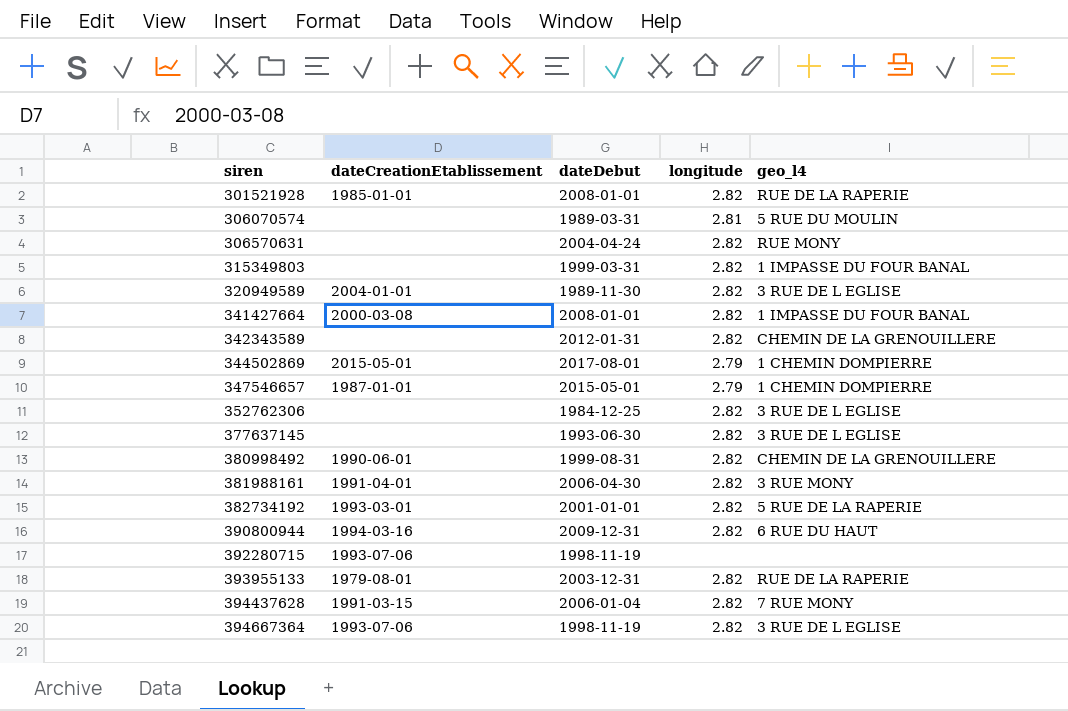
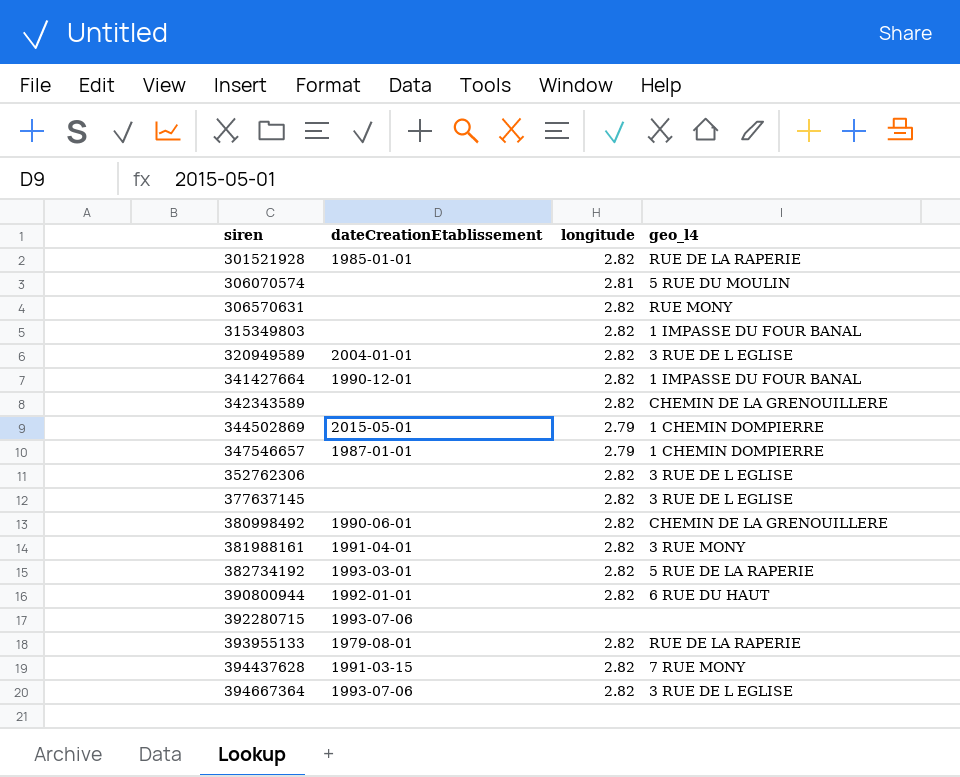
column dateDebut | position: 3 -> none
341427664 | dateCreationEtablissement: 2000-03-08 -> 1990-12-01
390800944 | dateCreationEtablissement: 1994-03-16 -> 1992-01-01

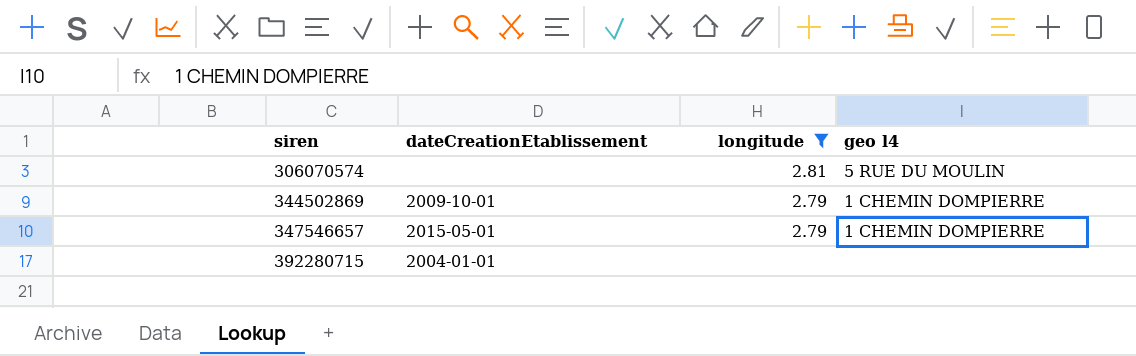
filter: none -> longitude != 2.82
column name: geo_l4 -> geo l4
344502869 | dateCreationEtablissement: 2015-05-01 -> 2009-10-01
347546657 | dateCreationEtablissement: 1987-01-01 -> 2015-05-01
392280715 | dateCreationEtablissement: 1993-07-06 -> 2004-01-01

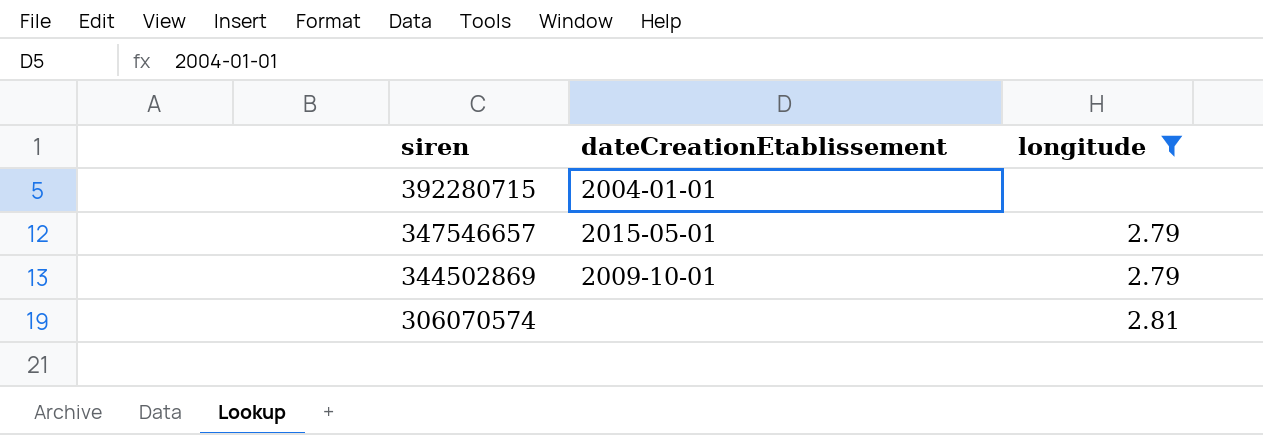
row order: siren ascending -> siren descending
column geo l4 | position: 4 -> none

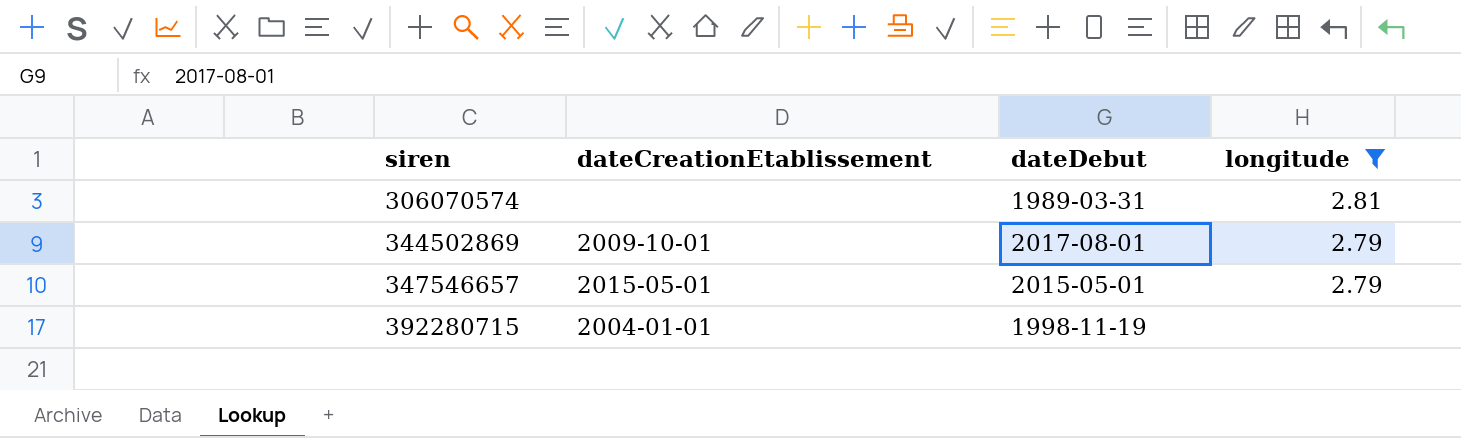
row order: siren descending -> siren ascending
column dateDebut | position: none -> 3

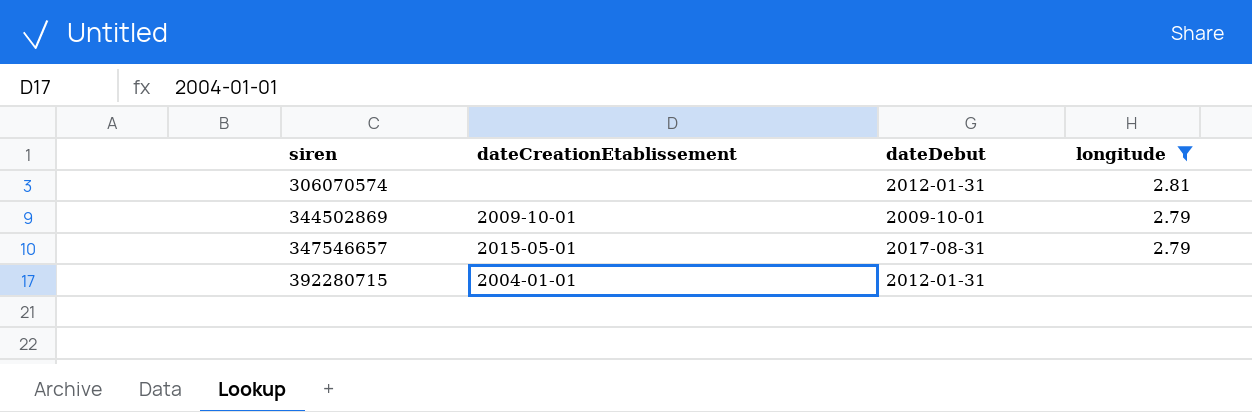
306070574 | dateDebut: 1989-03-31 -> 2012-01-31
344502869 | dateDebut: 2017-08-01 -> 2009-10-01
347546657 | dateDebut: 2015-05-01 -> 2017-08-31
392280715 | dateDebut: 1998-11-19 -> 2012-01-31

